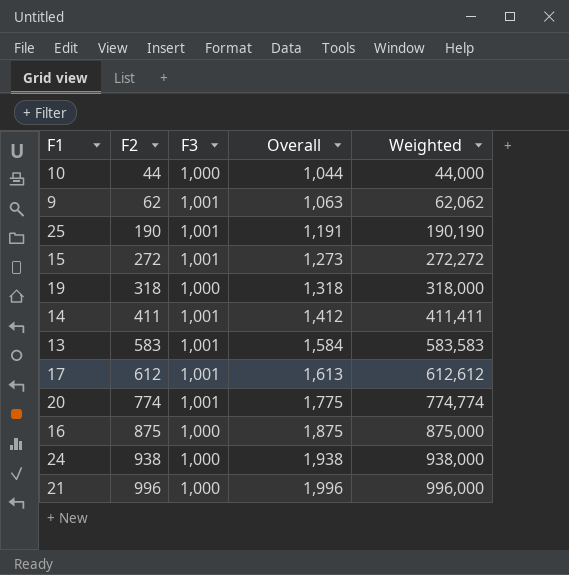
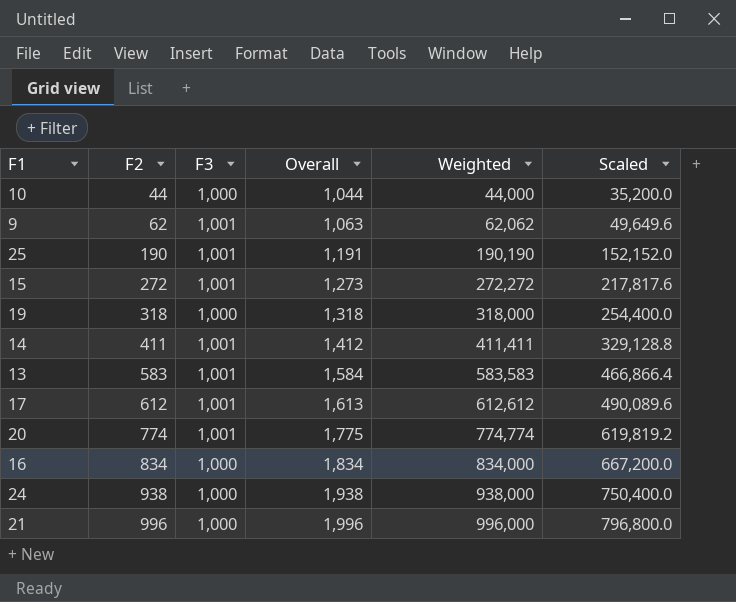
column Scaled | formula: none -> [Weighted] * 0.8
16 | F2: 875 -> 834
16 | Overall: 1,875 -> 1,834
16 | Weighted: 875,000 -> 834,000

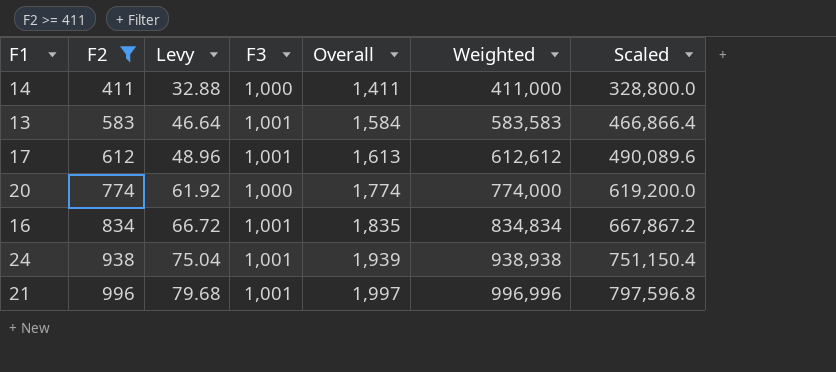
filter: none -> F2 >= 411
column Levy | formula: none -> [F2] * 0.08
14 | F3: 1,001 -> 1,000
14 | Overall: 1,412 -> 1,411
14 | Weighted: 411,411 -> 411,000
14 | Scaled: 329,128.8 -> 328,800.0
20 | F3: 1,001 -> 1,000
20 | Overall: 1,775 -> 1,774
20 | Weighted: 774,774 -> 774,000
20 | Scaled: 619,819.2 -> 619,200.0
16 | F3: 1,000 -> 1,001
16 | Overall: 1,834 -> 1,835
16 | Weighted: 834,000 -> 834,834
16 | Scaled: 667,200.0 -> 667,867.2
24 | F3: 1,000 -> 1,001
24 | Overall: 1,938 -> 1,939
24 | Weighted: 938,000 -> 938,938
24 | Scaled: 750,400.0 -> 751,150.4
21 | F3: 1,000 -> 1,001
21 | Overall: 1,996 -> 1,997
21 | Weighted: 996,000 -> 996,996
21 | Scaled: 796,800.0 -> 797,596.8

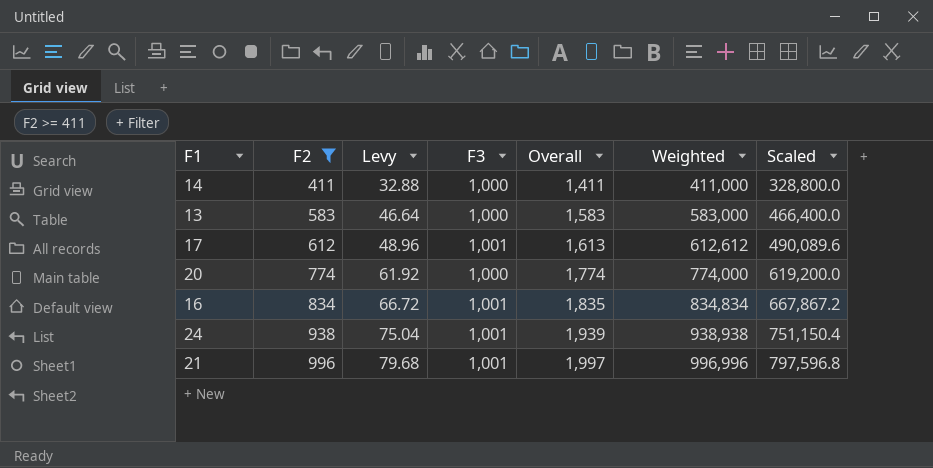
13 | F3: 1,001 -> 1,000
13 | Overall: 1,584 -> 1,583
13 | Weighted: 583,583 -> 583,000
13 | Scaled: 466,866.4 -> 466,400.0

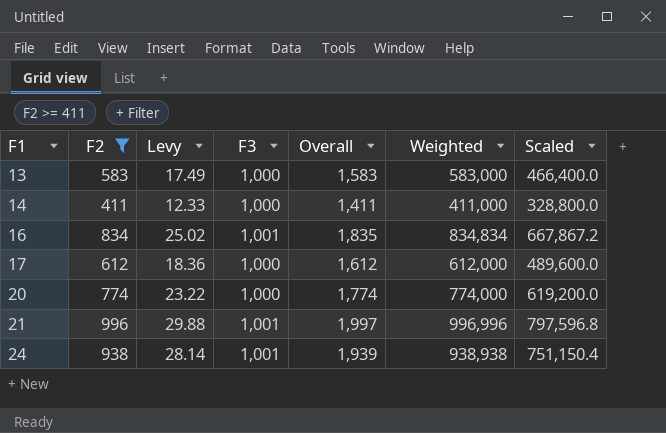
row order: F2 ascending -> F1 ascending
column Levy | formula: [F2] * 0.08 -> [F2] * 0.03
17 | F3: 1,001 -> 1,000
17 | Overall: 1,613 -> 1,612
17 | Weighted: 612,612 -> 612,000
17 | Scaled: 490,089.6 -> 489,600.0

